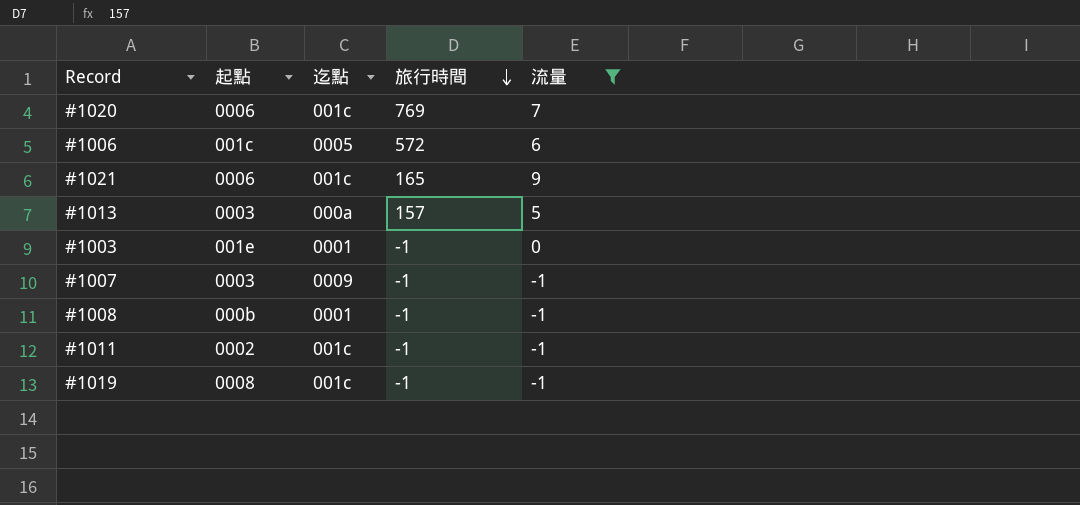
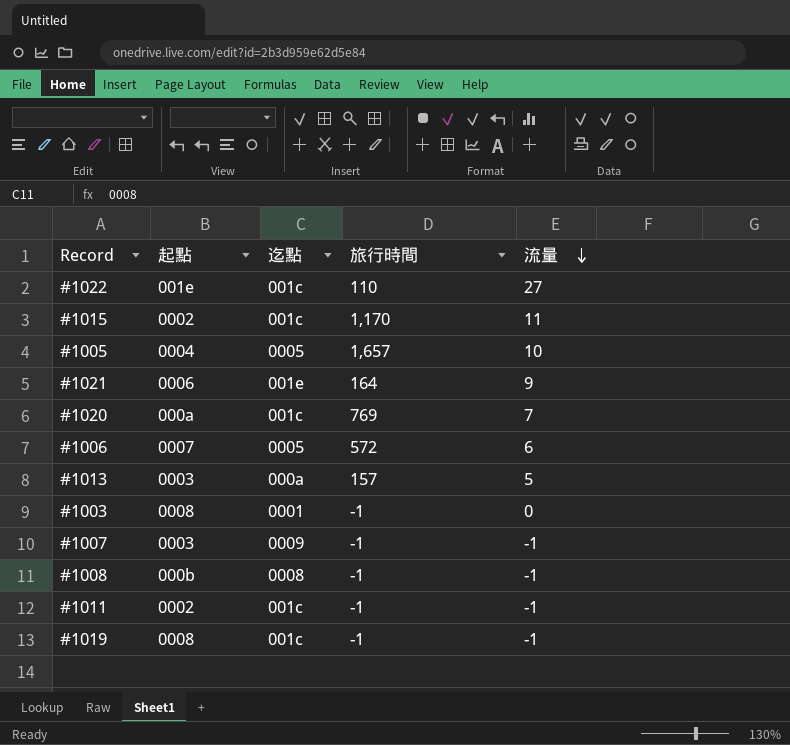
filter: 流量 <= 9 -> none
row order: 旅行時間 descending -> 流量 descending
#1021 | 迄點: 001c -> 001e
#1021 | 旅行時間: 165 -> 164
#1020 | 起點: 0006 -> 000a
#1006 | 起點: 001c -> 0007
#1003 | 起點: 001e -> 0008
#1008 | 迄點: 0001 -> 0008

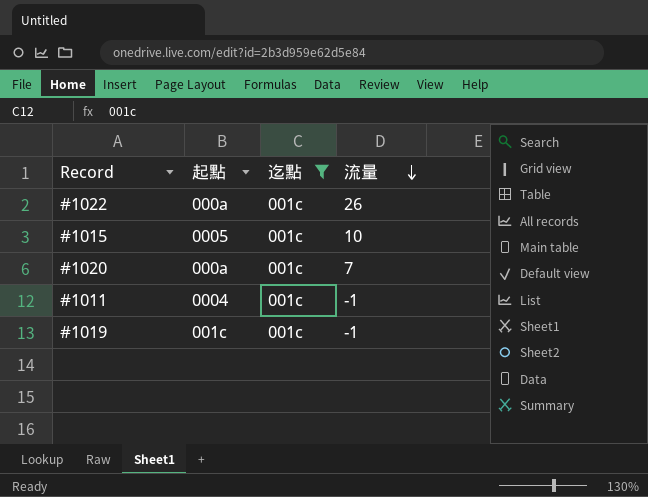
filter: none -> 迄點 = 001c
column 旅行時間 | position: 4 -> none
#1022 | 起點: 001e -> 000a
#1022 | 流量: 27 -> 26
#1015 | 起點: 0002 -> 0005
#1015 | 流量: 11 -> 10
#1011 | 起點: 0002 -> 0004
#1019 | 起點: 0008 -> 001c

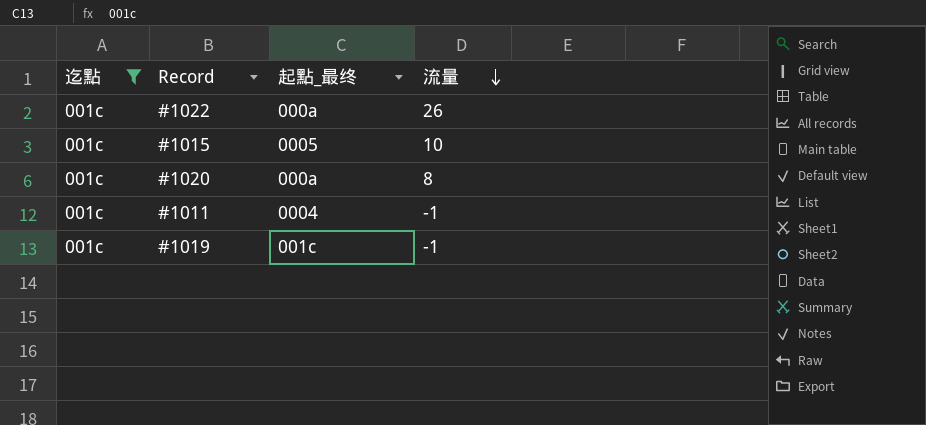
column 迄點 | position: 3 -> 1
column name: 起點 -> 起點_最终
#1020 | 流量: 7 -> 8

